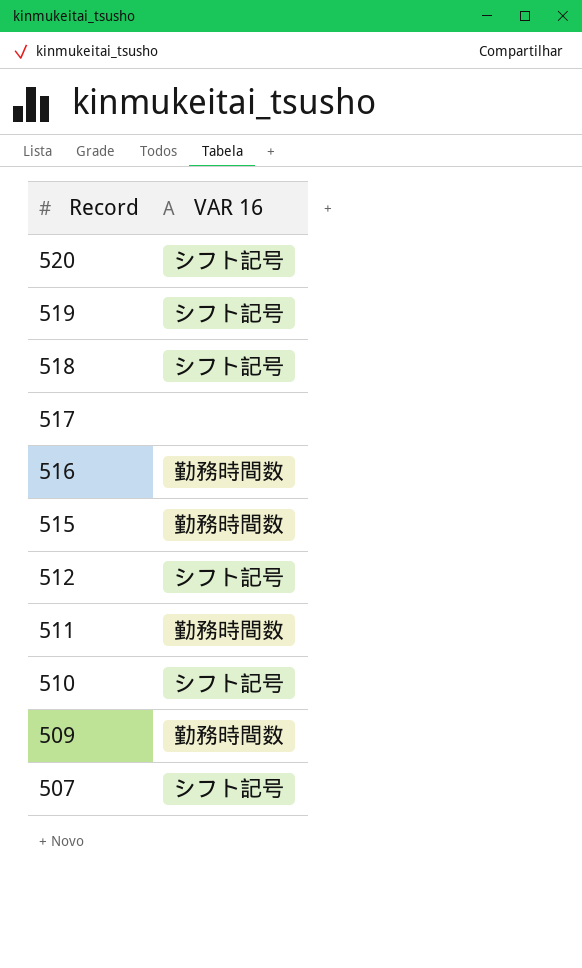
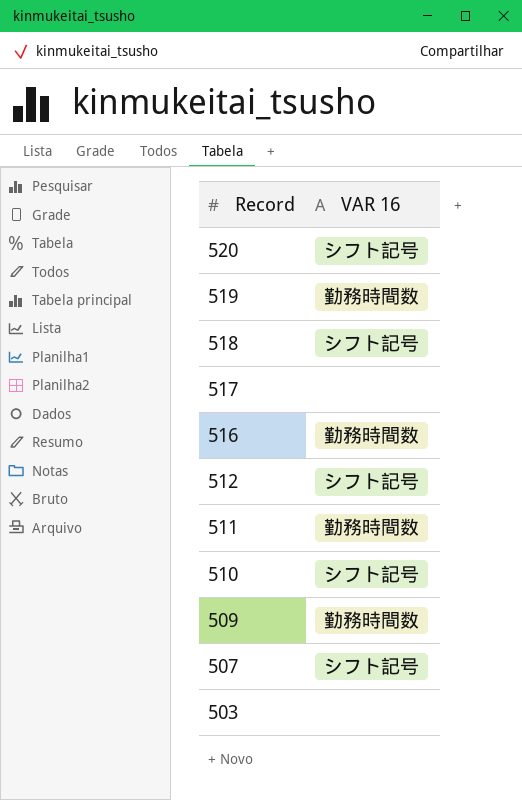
row 515: 勤務時間数 -> none
519 | VAR 16: シフト記号 -> 勤務時間数
row 503: none -> none

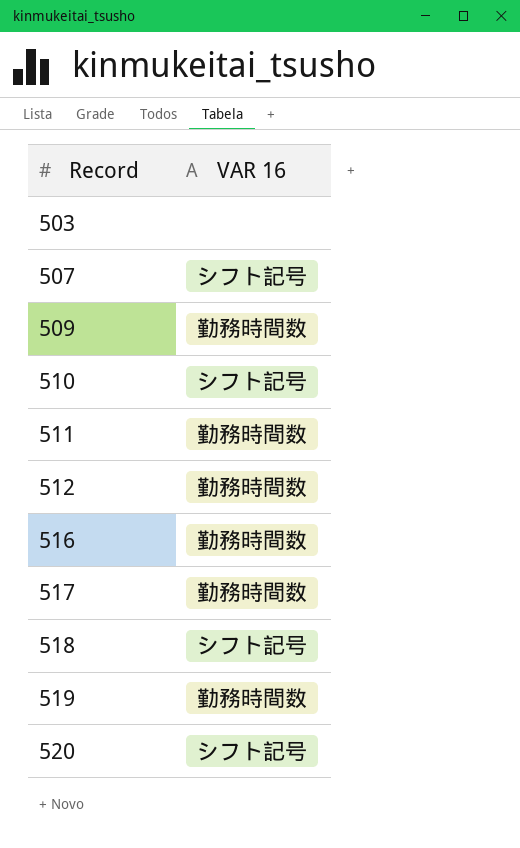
row order: Record descending -> Record ascending
512 | VAR 16: シフト記号 -> 勤務時間数
517 | VAR 16: none -> 勤務時間数

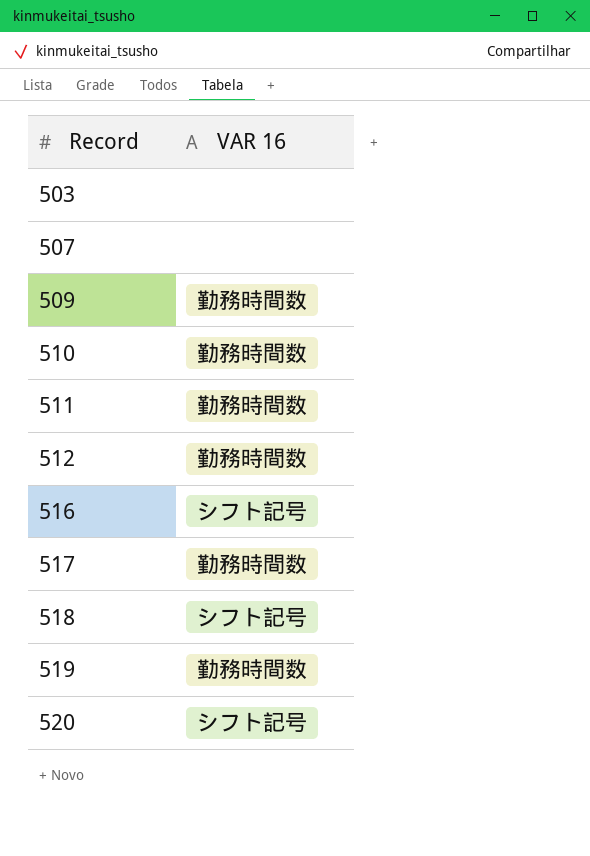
507 | VAR 16: シフト記号 -> none
510 | VAR 16: シフト記号 -> 勤務時間数
516 | VAR 16: 勤務時間数 -> シフト記号

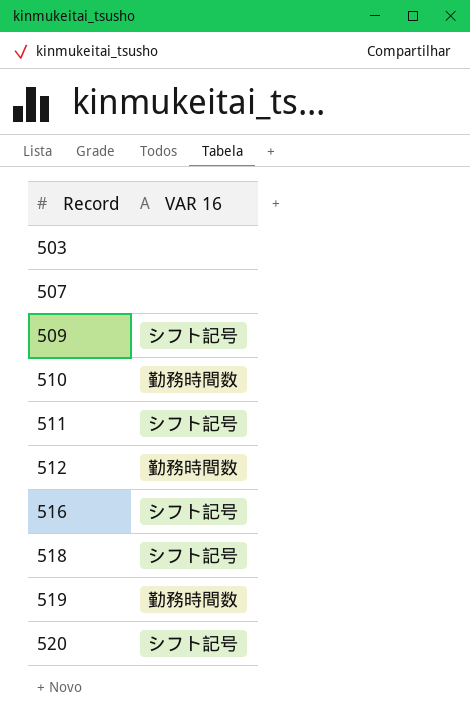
row 517: 勤務時間数 -> none
509 | VAR 16: 勤務時間数 -> シフト記号
511 | VAR 16: 勤務時間数 -> シフト記号

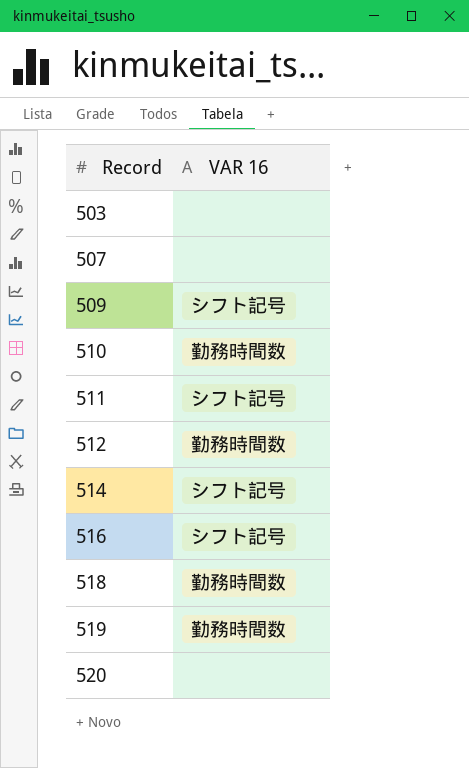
row 514: none -> シフト記号
518 | VAR 16: シフト記号 -> 勤務時間数
520 | VAR 16: シフト記号 -> none

